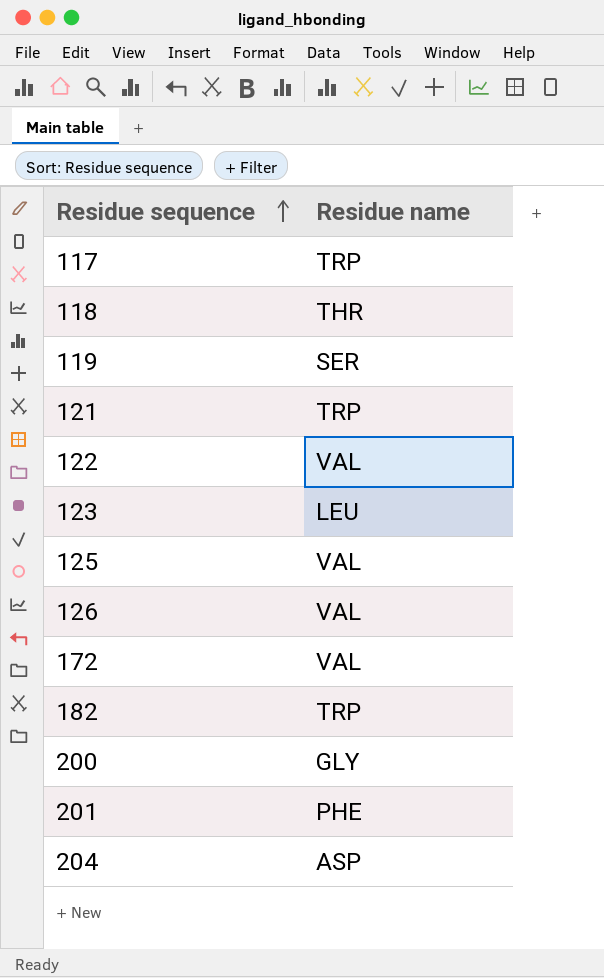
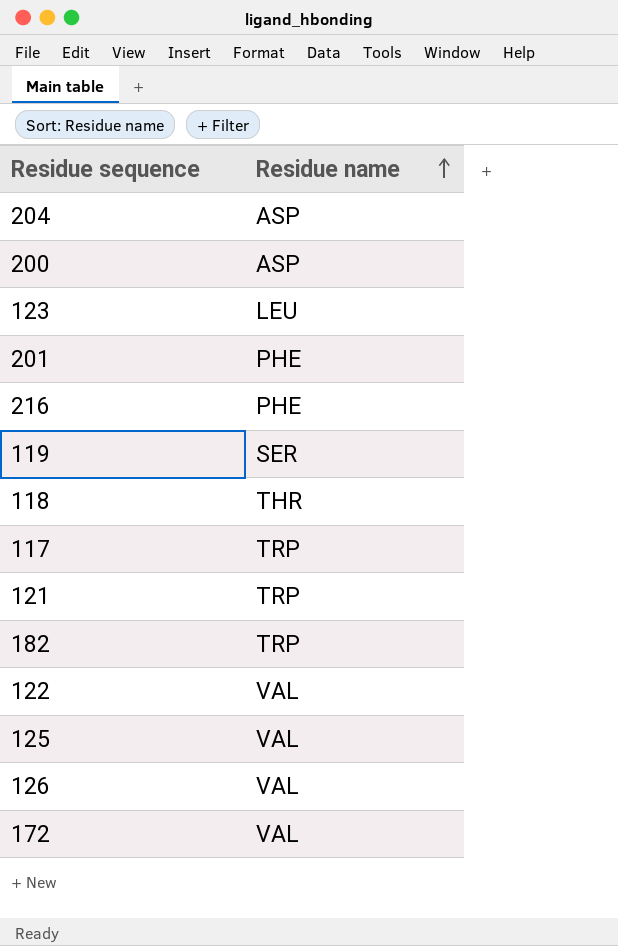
row order: Residue sequence ascending -> Residue name ascending
200 | Residue name: GLY -> ASP
row 216: none -> PHE

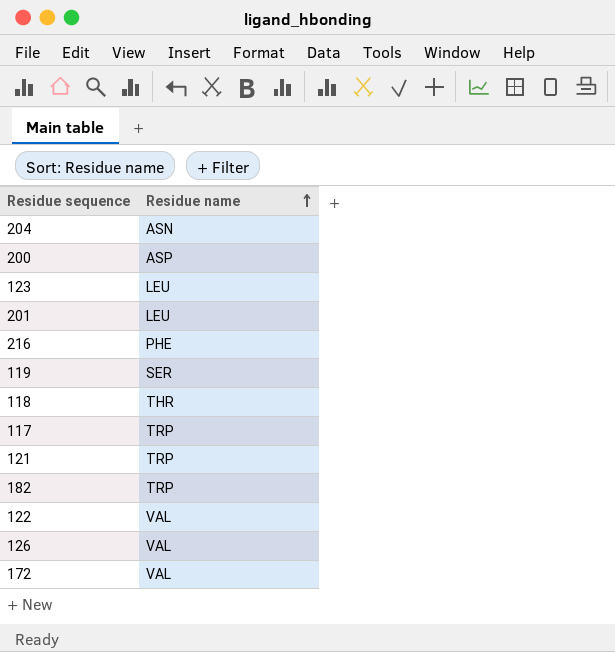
row 125: VAL -> none
204 | Residue name: ASP -> ASN
201 | Residue name: PHE -> LEU

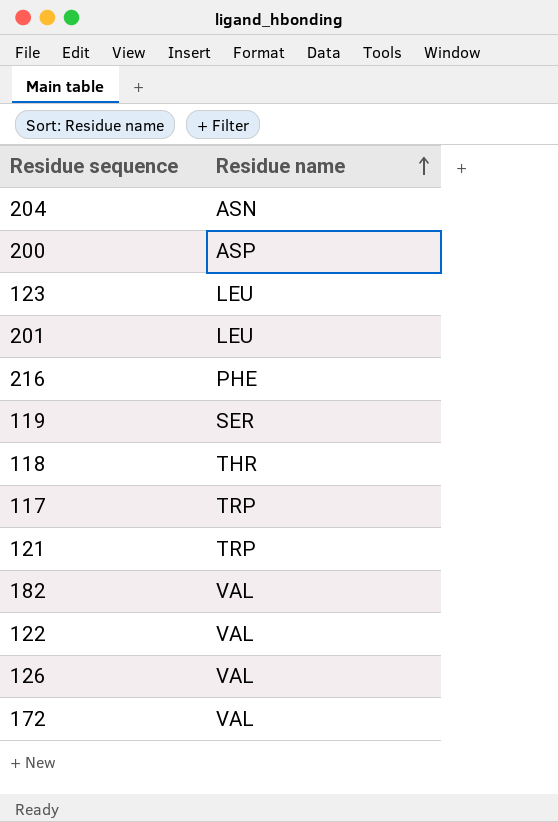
182 | Residue name: TRP -> VAL

